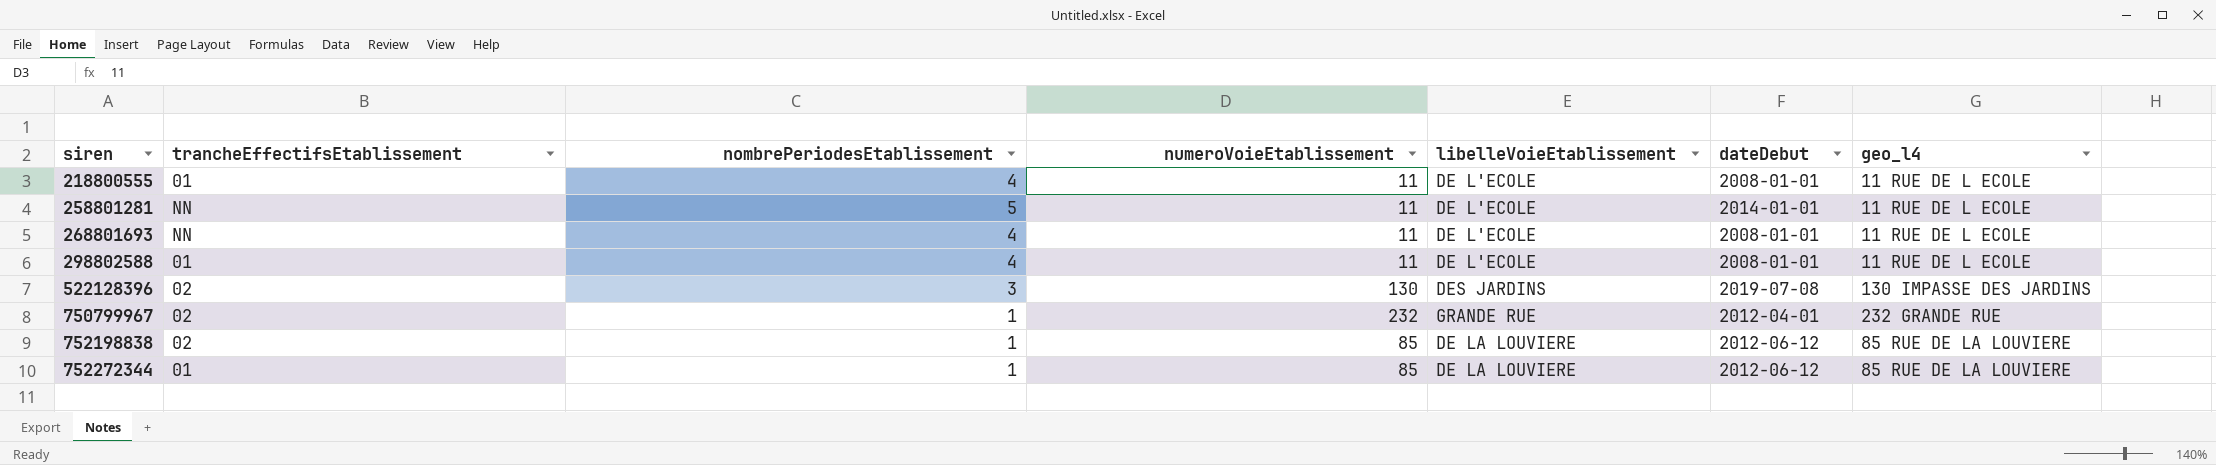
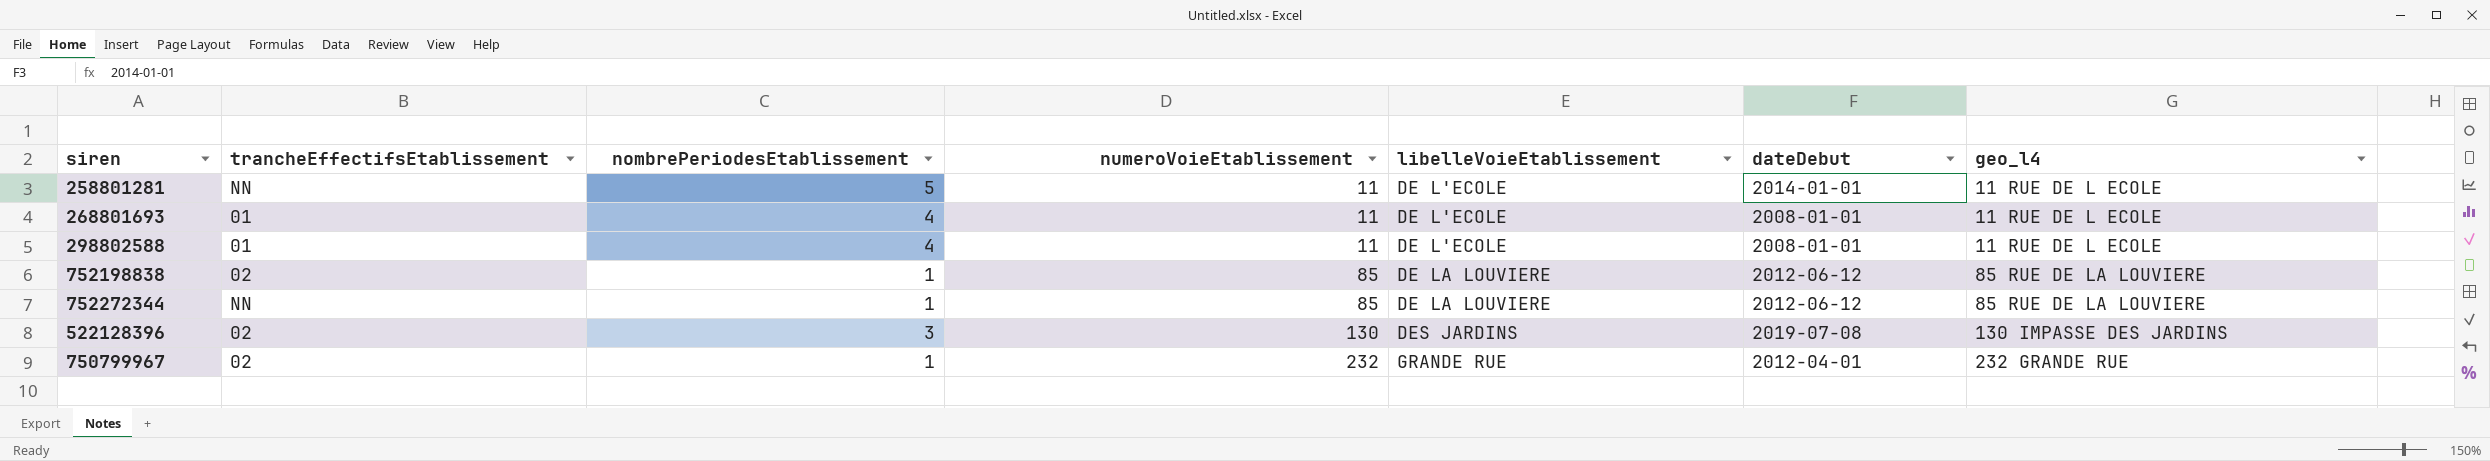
row order: siren ascending -> numeroVoieEtablissement ascending
row 218800555: 01 | 4 | 11 | DE L'ECOLE | 2008-01-01 | 11 RUE DE L ECOLE -> none
268801693 | trancheEffectifsEtablissement: NN -> 01
752272344 | trancheEffectifsEtablissement: 01 -> NN

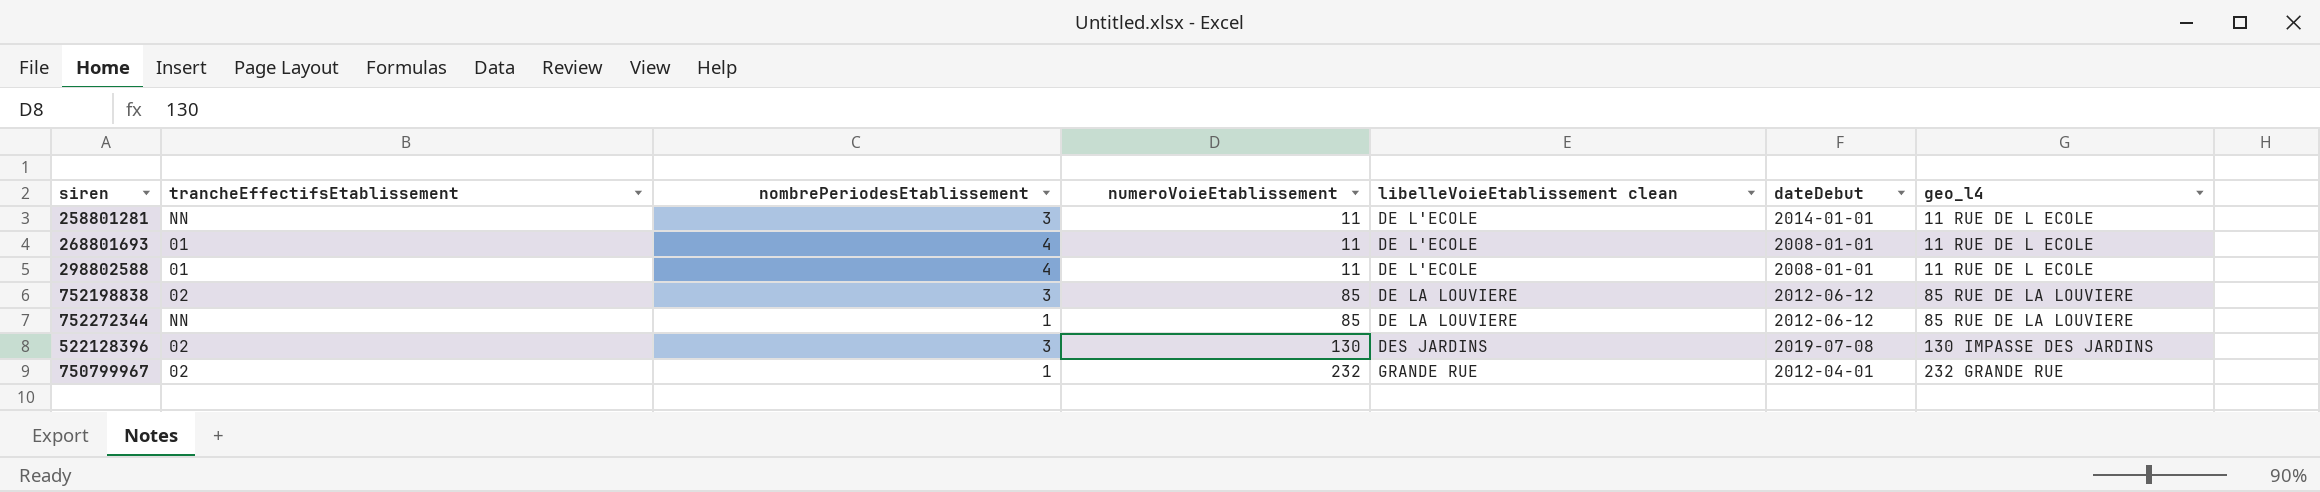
column name: libelleVoieEtablissement -> libelleVoieEtablissement clean
258801281 | nombrePeriodesEtablissement: 5 -> 3
752198838 | nombrePeriodesEtablissement: 1 -> 3

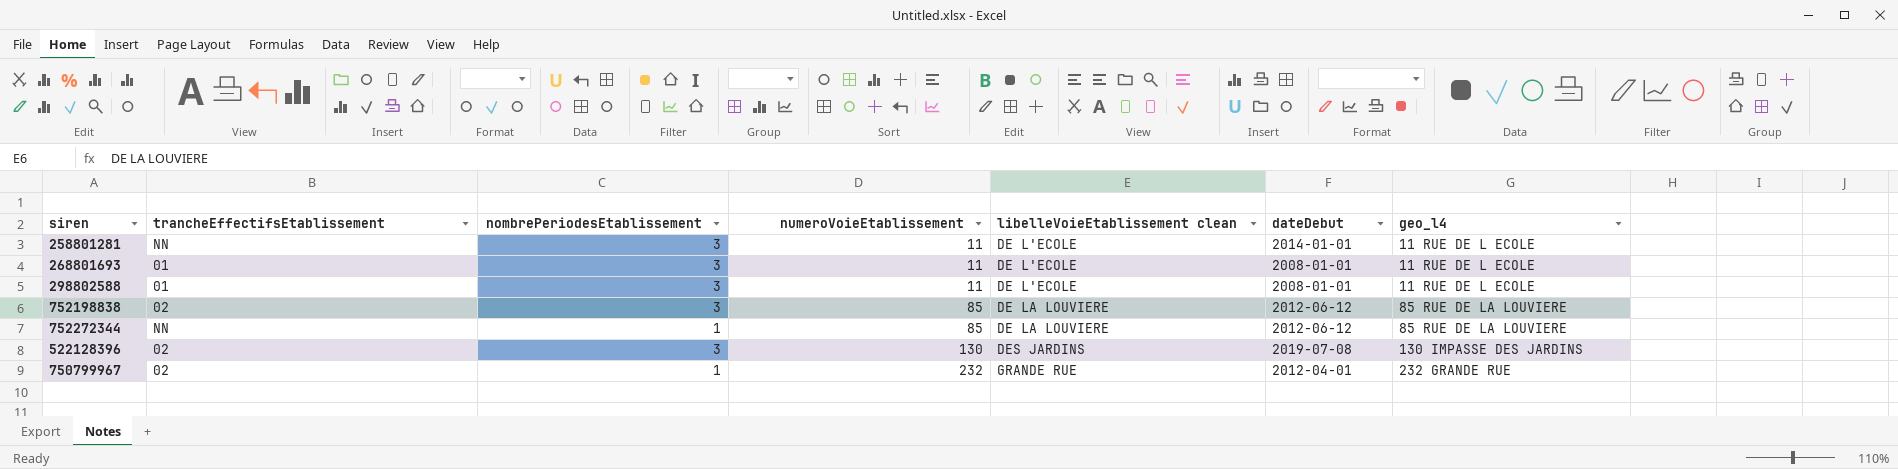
268801693 | nombrePeriodesEtablissement: 4 -> 3
298802588 | nombrePeriodesEtablissement: 4 -> 3

